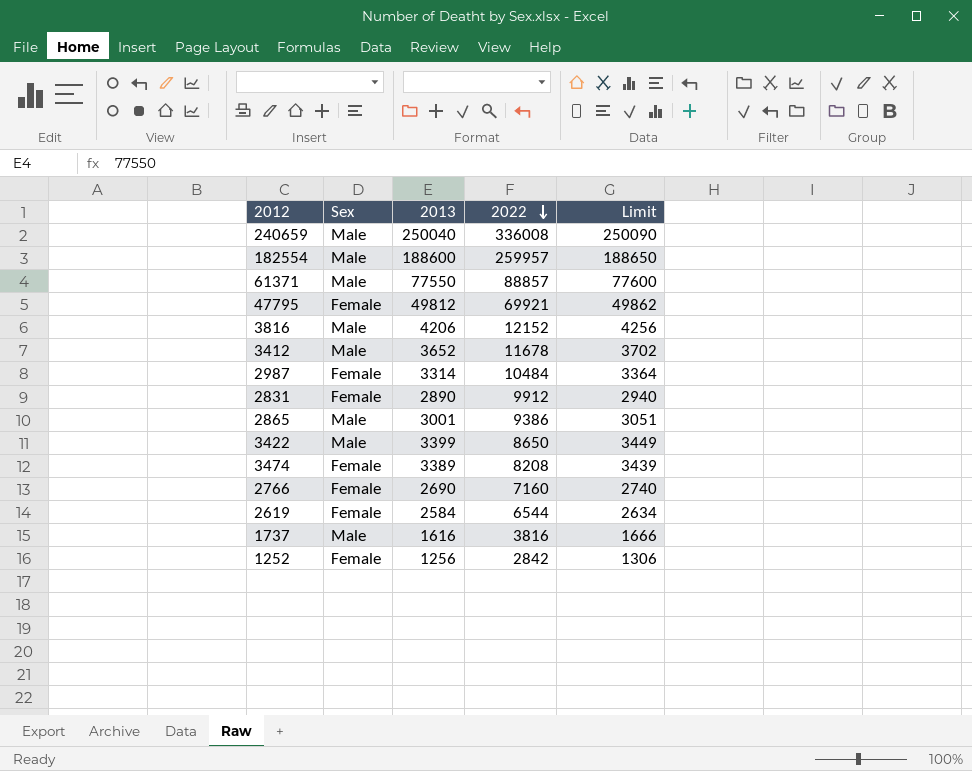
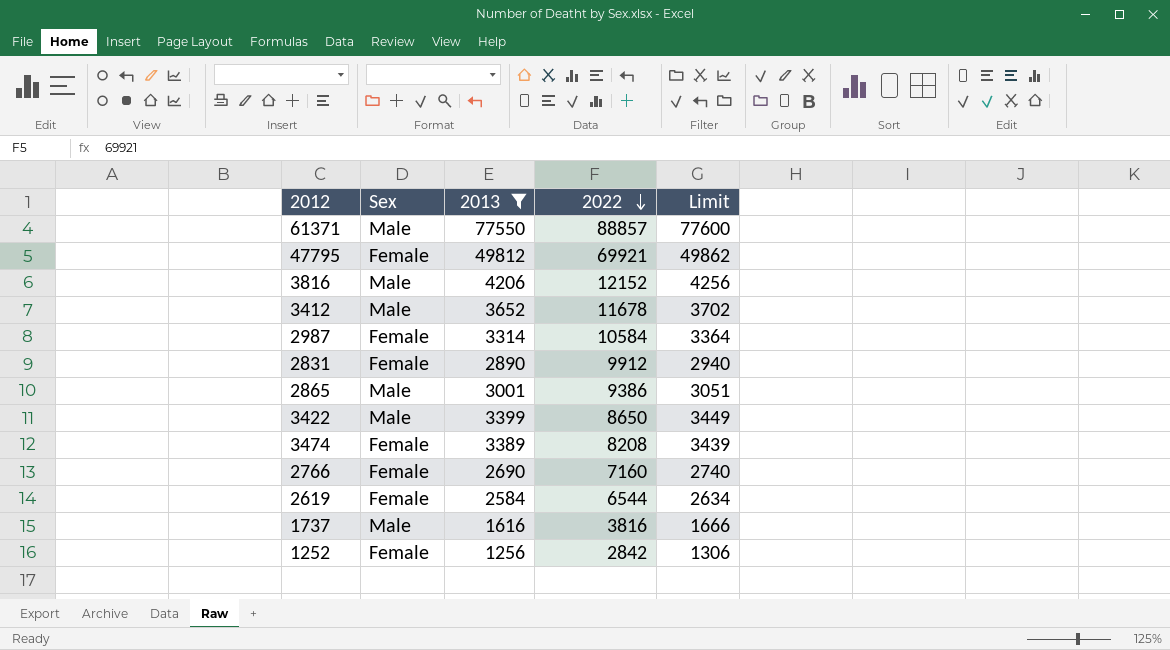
filter: none -> 2013 <= 77550
2987 | 2022: 10484 -> 10584

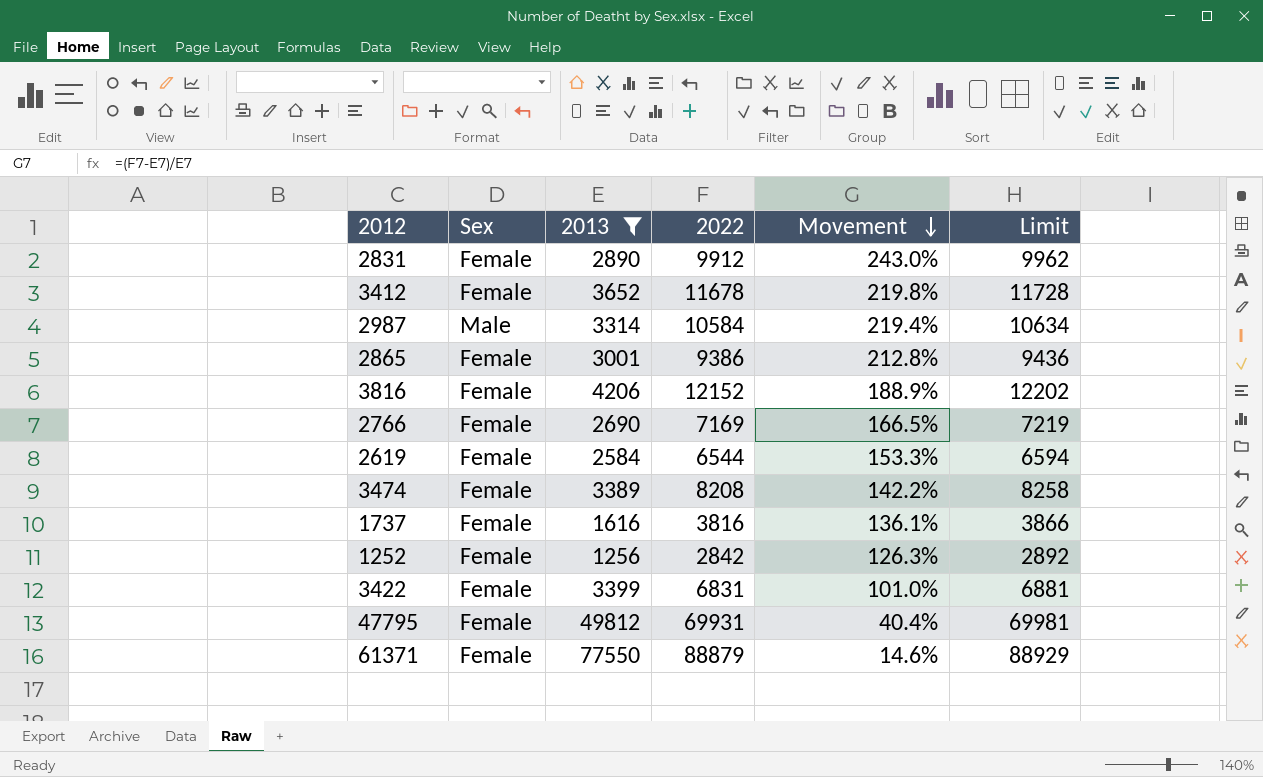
row order: 2022 descending -> Movement descending
column Movement | formula: none -> ([2022] - [2013]) / [2013]
column Limit | formula: [2013] + 50 -> [2022] + 50
3412 | Sex: Male -> Female
2987 | Sex: Female -> Male
2865 | Sex: Male -> Female
3816 | Sex: Male -> Female
2766 | 2022: 7160 -> 7169
1737 | Sex: Male -> Female
3422 | Sex: Male -> Female
3422 | 2022: 8650 -> 6831
47795 | 2022: 69921 -> 69931
61371 | Sex: Male -> Female
61371 | 2022: 88857 -> 88879

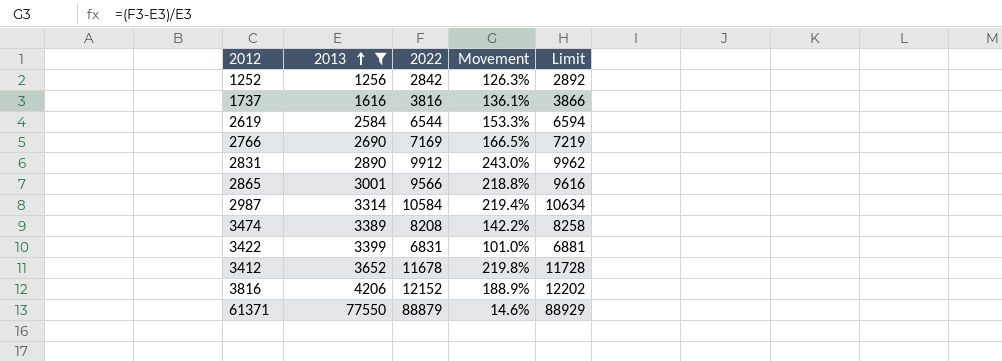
row order: Movement descending -> 2013 ascending
column Sex | position: 2 -> none
row 47795: Female | 49812 | 69931 | 40.4% | 69981 -> none
2865 | 2022: 9386 -> 9566
2865 | Movement: 212.8% -> 218.8%
2865 | Limit: 9436 -> 9616

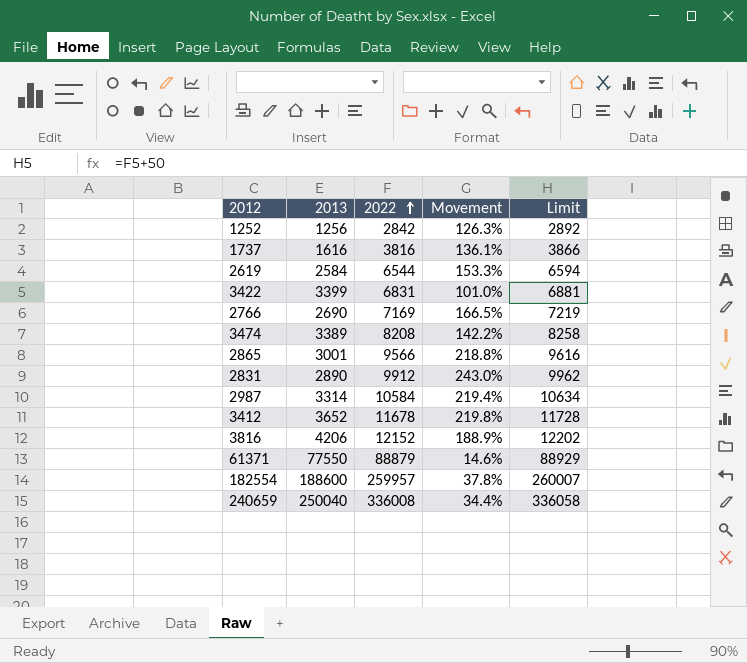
filter: 2013 <= 77550 -> none
row order: 2013 ascending -> 2022 ascending

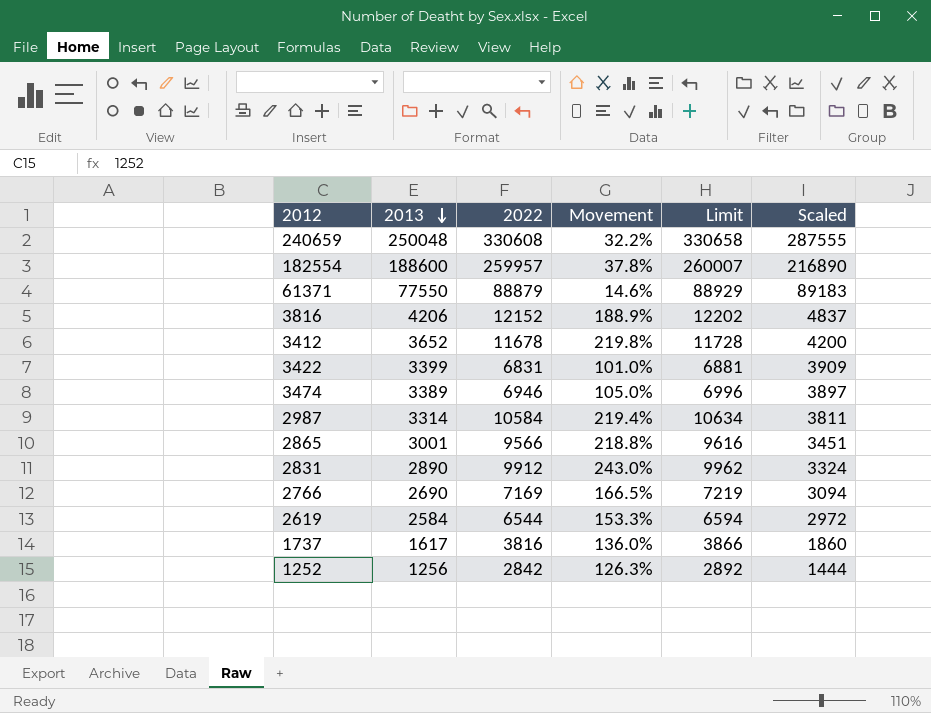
row order: 2022 ascending -> 2013 descending
column Scaled | formula: none -> [2013] * 1.15
240659 | 2013: 250040 -> 250048
240659 | 2022: 336008 -> 330608
240659 | Movement: 34.4% -> 32.2%
240659 | Limit: 336058 -> 330658
3474 | 2022: 8208 -> 6946
3474 | Movement: 142.2% -> 105.0%
3474 | Limit: 8258 -> 6996
1737 | 2013: 1616 -> 1617
1737 | Movement: 136.1% -> 136.0%

